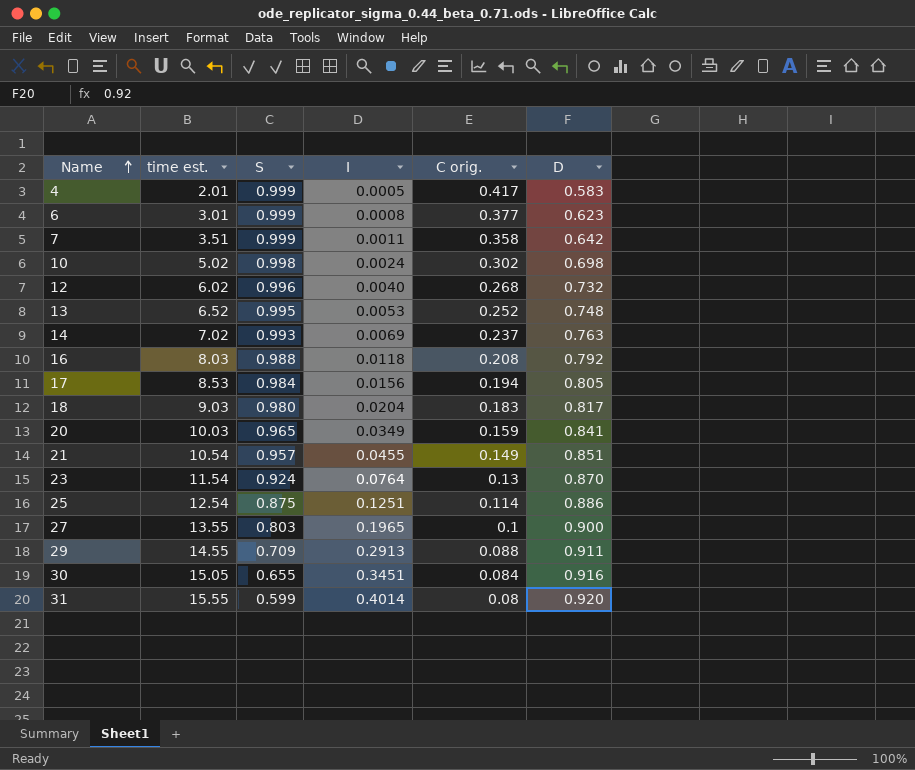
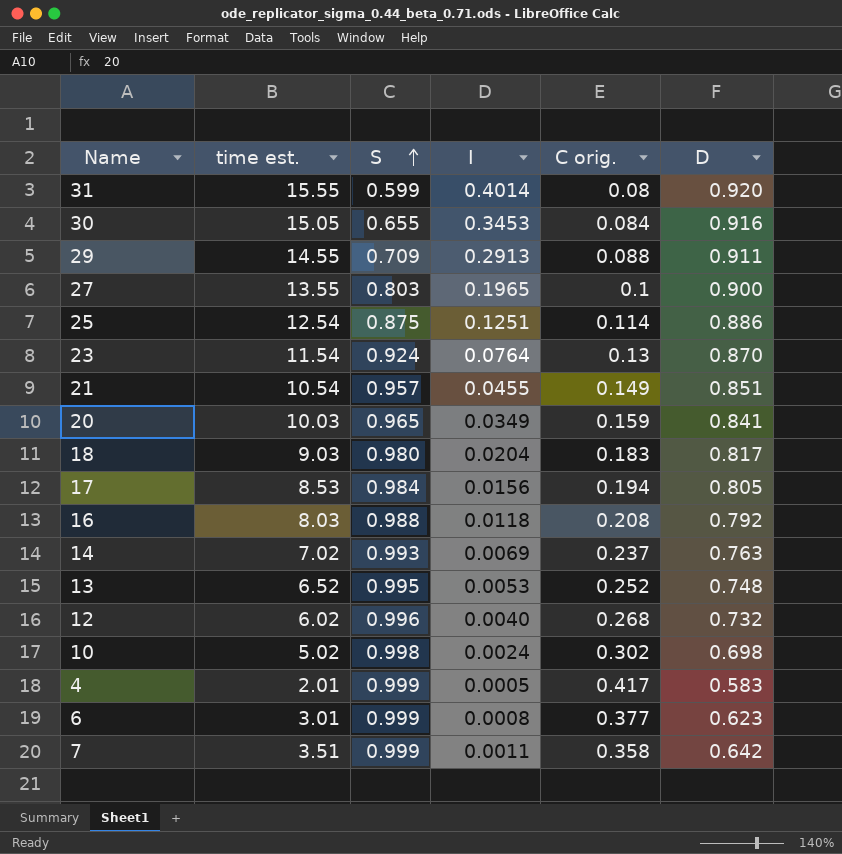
row order: Name ascending -> S ascending
30 | I: 0.3451 -> 0.3453

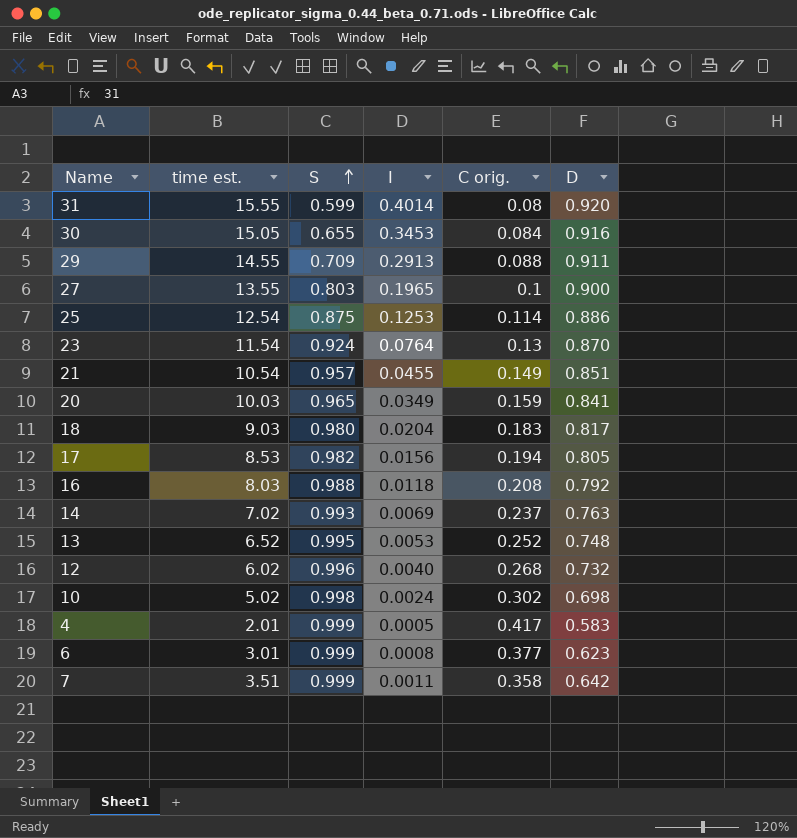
25 | I: 0.1251 -> 0.1253
17 | S: 0.984 -> 0.982

